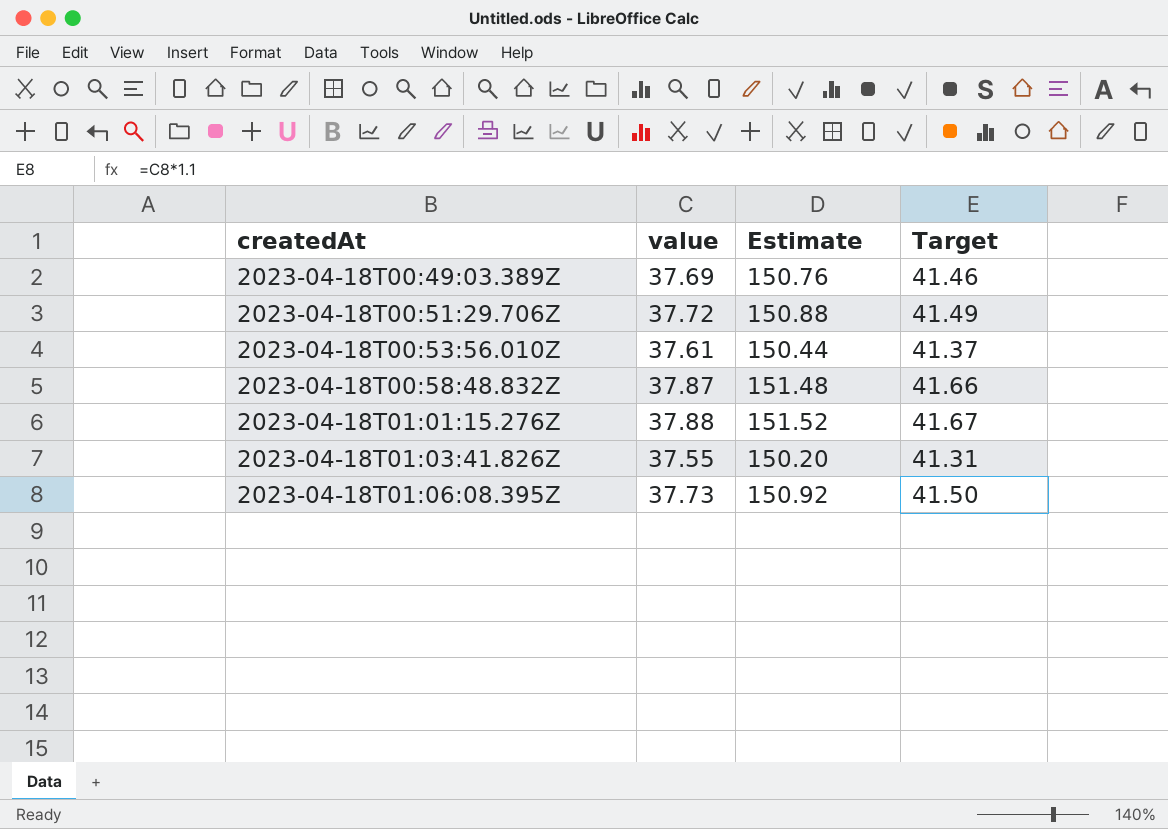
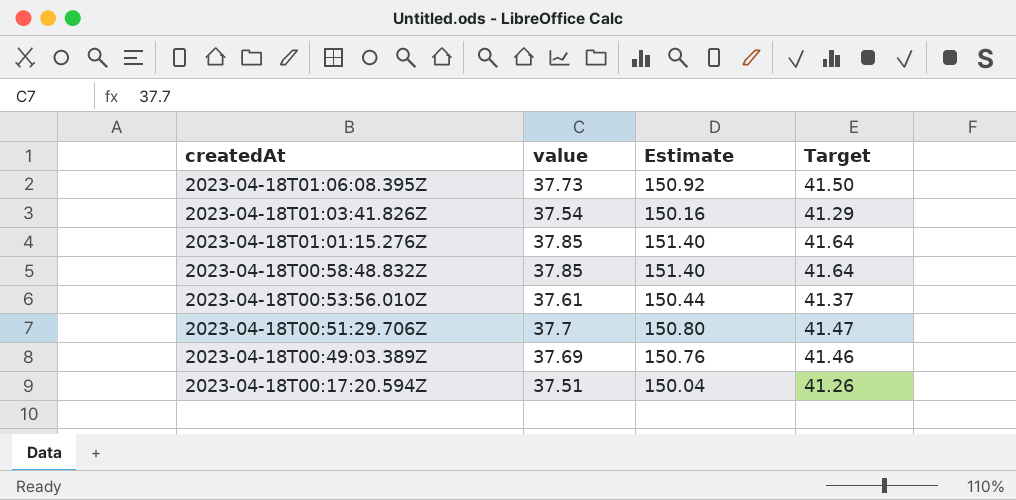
row order: createdAt ascending -> createdAt descending
2023-04-18T01:03:41.826Z | value: 37.55 -> 37.54
2023-04-18T01:03:41.826Z | Estimate: 150.20 -> 150.16
2023-04-18T01:03:41.826Z | Target: 41.31 -> 41.29
2023-04-18T01:01:15.276Z | value: 37.88 -> 37.85
2023-04-18T01:01:15.276Z | Estimate: 151.52 -> 151.40
2023-04-18T01:01:15.276Z | Target: 41.67 -> 41.64
2023-04-18T00:58:48.832Z | value: 37.87 -> 37.85
2023-04-18T00:58:48.832Z | Estimate: 151.48 -> 151.40
2023-04-18T00:58:48.832Z | Target: 41.66 -> 41.64
2023-04-18T00:51:29.706Z | value: 37.72 -> 37.7
2023-04-18T00:51:29.706Z | Estimate: 150.88 -> 150.80
2023-04-18T00:51:29.706Z | Target: 41.49 -> 41.47
row 2023-04-18T00:17:20.594Z: none -> 37.51 | 150.04 | 41.26

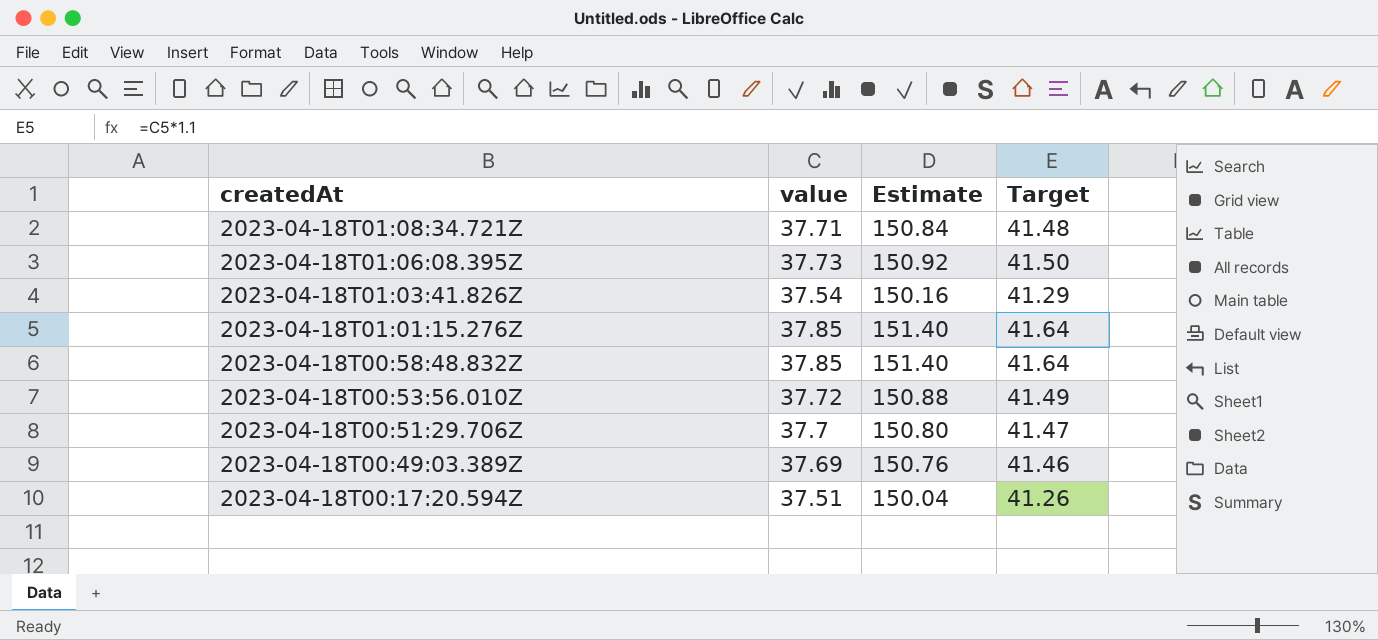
row 2023-04-18T01:08:34.721Z: none -> 37.71 | 150.84 | 41.48
2023-04-18T00:53:56.010Z | value: 37.61 -> 37.72
2023-04-18T00:53:56.010Z | Estimate: 150.44 -> 150.88
2023-04-18T00:53:56.010Z | Target: 41.37 -> 41.49

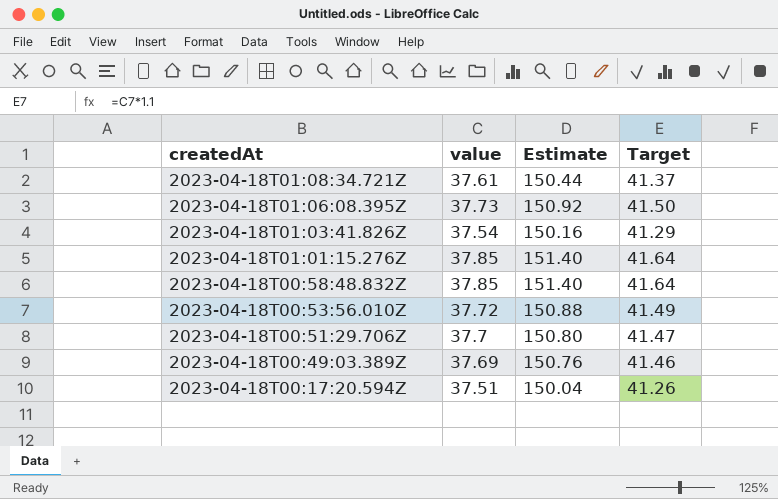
2023-04-18T01:08:34.721Z | value: 37.71 -> 37.61
2023-04-18T01:08:34.721Z | Estimate: 150.84 -> 150.44
2023-04-18T01:08:34.721Z | Target: 41.48 -> 41.37

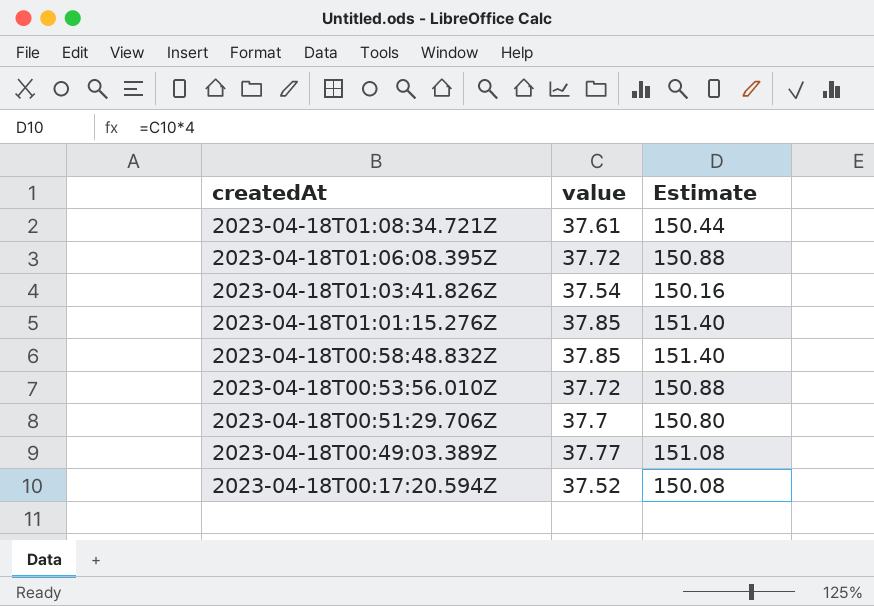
column Target | formula: [value] * 1.1 -> none
2023-04-18T01:06:08.395Z | value: 37.73 -> 37.72
2023-04-18T01:06:08.395Z | Estimate: 150.92 -> 150.88
2023-04-18T00:49:03.389Z | value: 37.69 -> 37.77
2023-04-18T00:49:03.389Z | Estimate: 150.76 -> 151.08
2023-04-18T00:17:20.594Z | value: 37.51 -> 37.52
2023-04-18T00:17:20.594Z | Estimate: 150.04 -> 150.08

